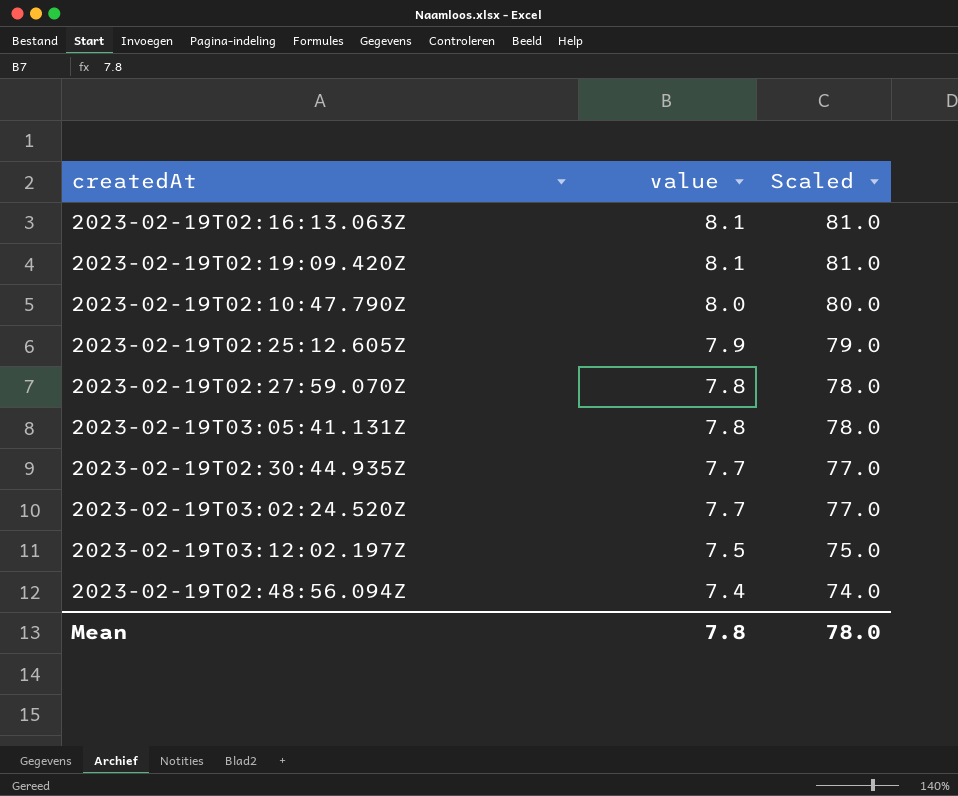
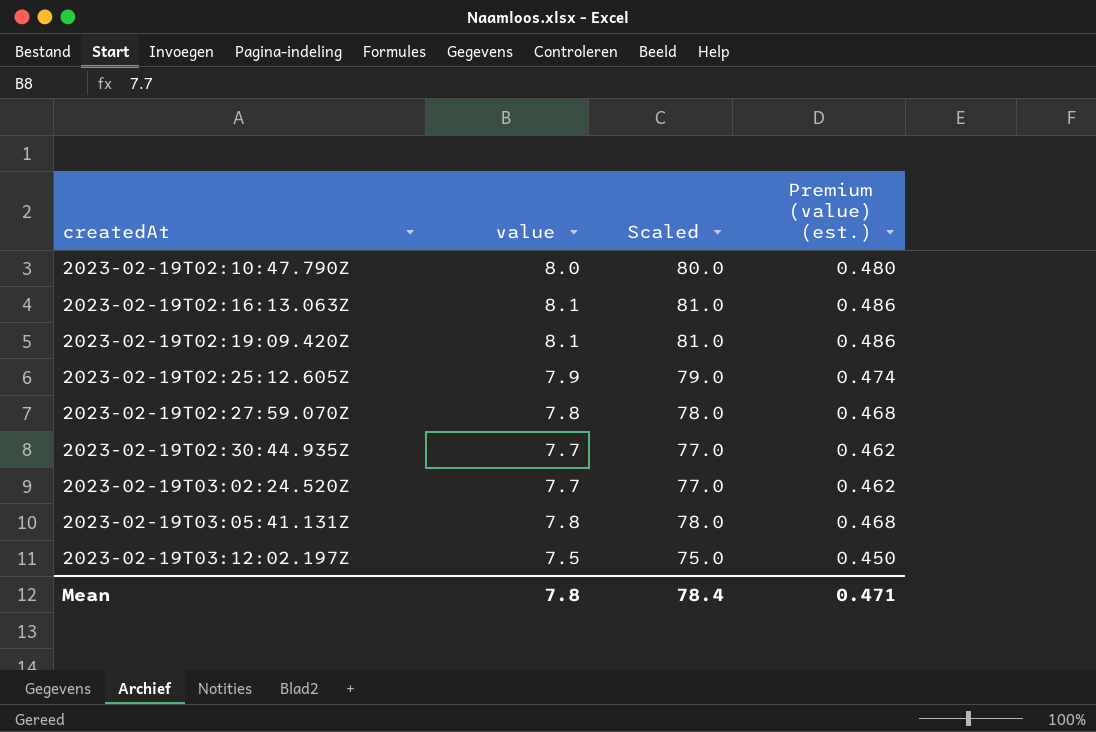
row order: value descending -> createdAt ascending
column Premium (value) (est.) | formula: none -> [value] * 0.06
row 2023-02-19T02:48:56.094Z: 7.4 | 74.0 -> none
Mean | Scaled: 78.0 -> 78.4

